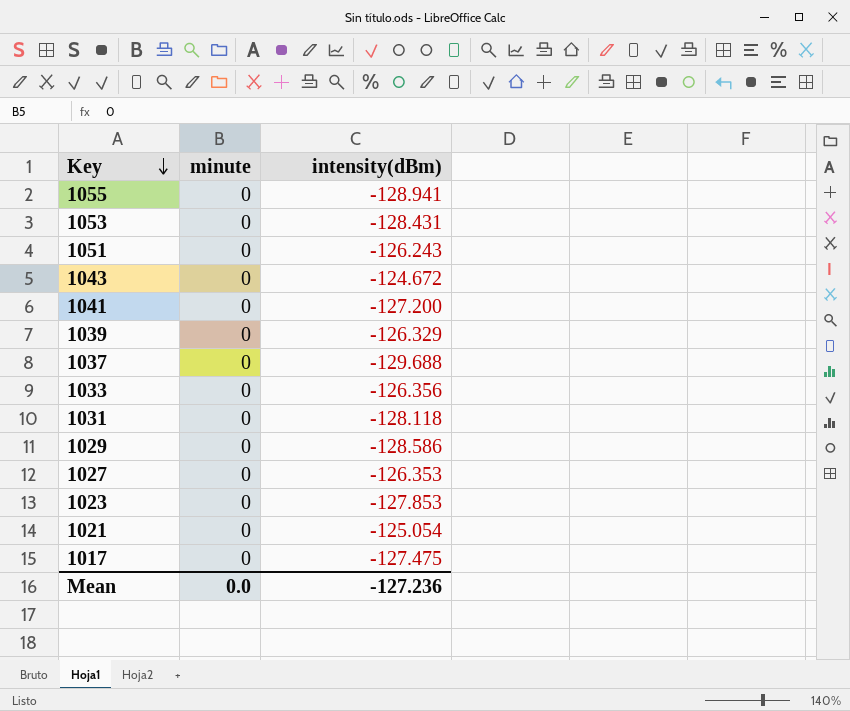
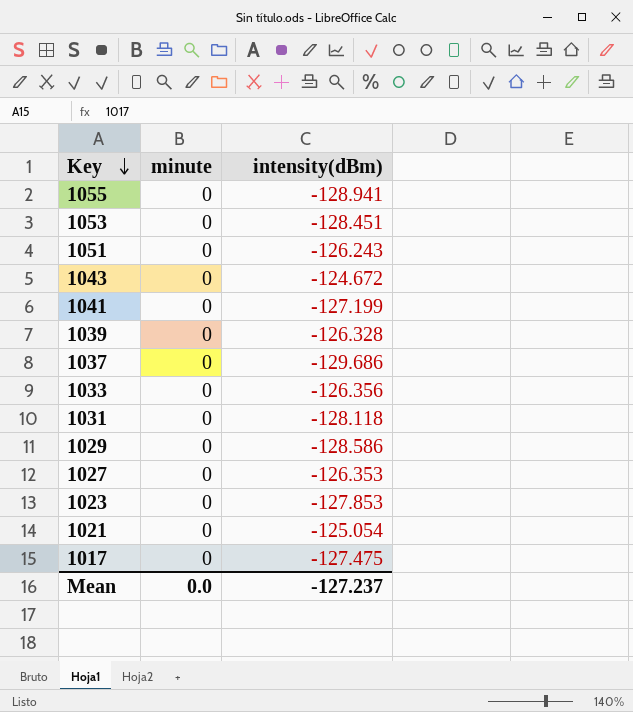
1053 | intensity(dBm): -128.431 -> -128.451
1041 | intensity(dBm): -127.200 -> -127.199
1039 | intensity(dBm): -126.329 -> -126.328
1037 | intensity(dBm): -129.688 -> -129.686
Mean | intensity(dBm): -127.236 -> -127.237

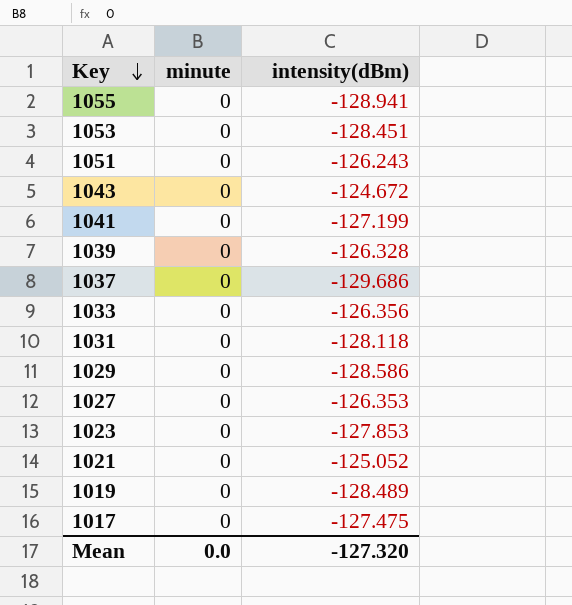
1021 | intensity(dBm): -125.054 -> -125.052
row 1019: none -> 0 | -128.489
Mean | intensity(dBm): -127.237 -> -127.320

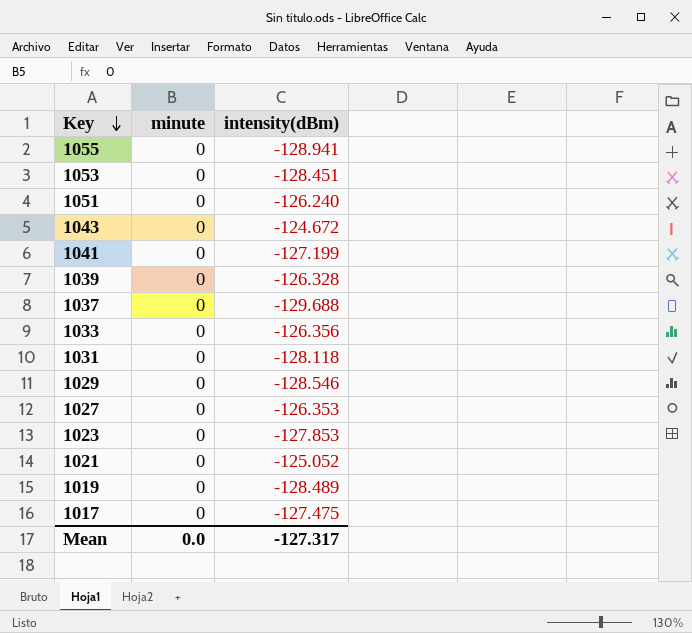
1051 | intensity(dBm): -126.243 -> -126.240
1037 | intensity(dBm): -129.686 -> -129.688
1029 | intensity(dBm): -128.586 -> -128.546
Mean | intensity(dBm): -127.320 -> -127.317

